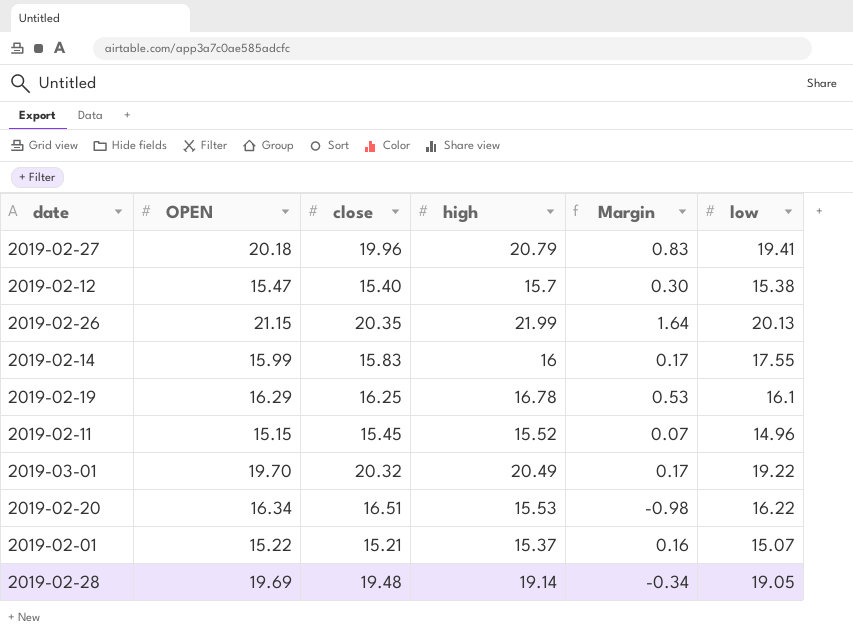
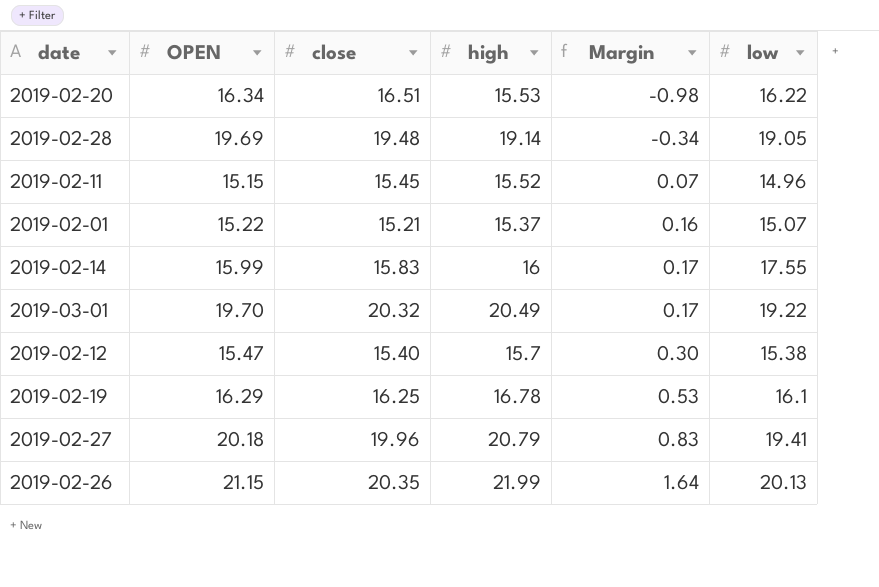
row order: none -> Margin ascending

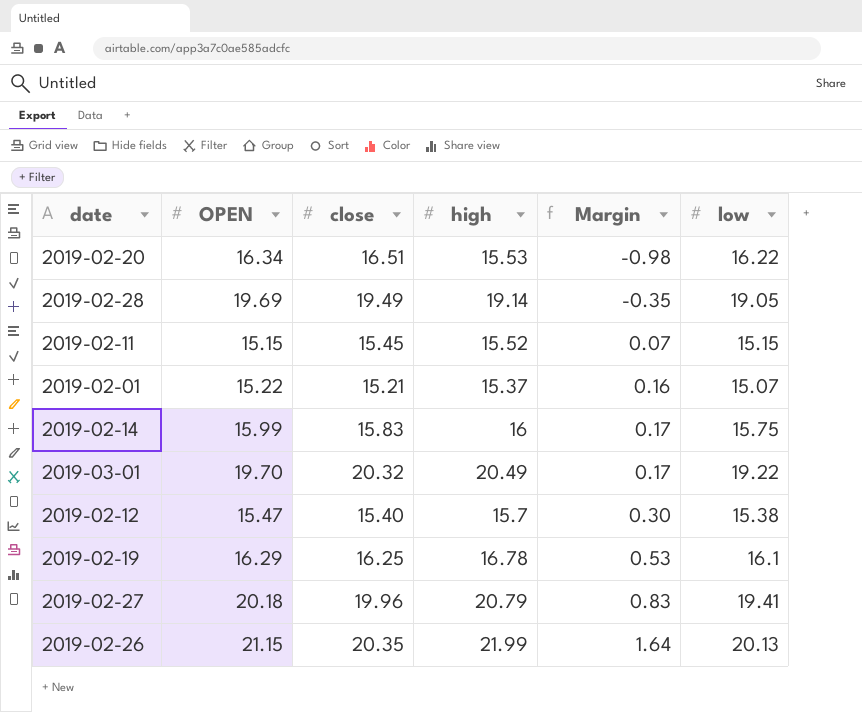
2019-02-28 | close: 19.48 -> 19.49
2019-02-28 | Margin: -0.34 -> -0.35
2019-02-11 | low: 14.96 -> 15.15
2019-02-14 | low: 17.55 -> 15.75

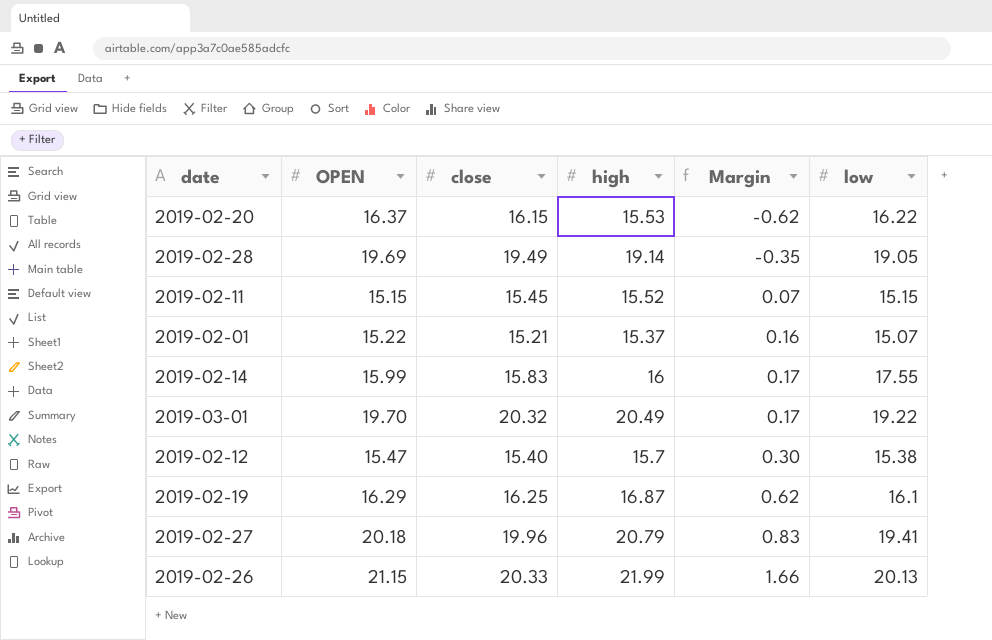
2019-02-20 | OPEN: 16.34 -> 16.37
2019-02-20 | close: 16.51 -> 16.15
2019-02-20 | Margin: -0.98 -> -0.62
2019-02-14 | low: 15.75 -> 17.55
2019-02-19 | high: 16.78 -> 16.87
2019-02-19 | Margin: 0.53 -> 0.62
2019-02-26 | close: 20.35 -> 20.33
2019-02-26 | Margin: 1.64 -> 1.66

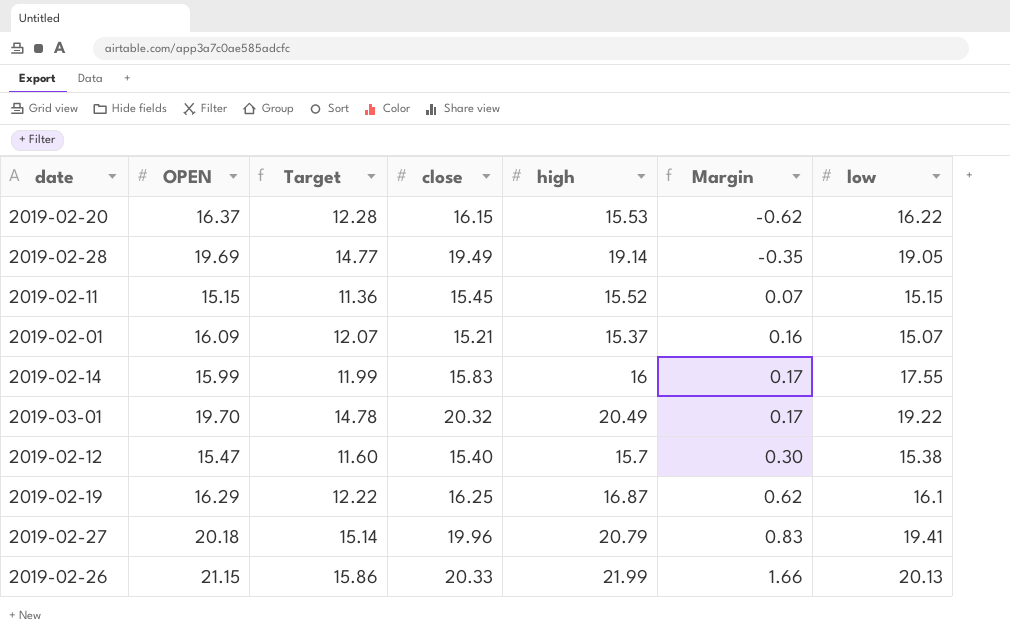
column Target | formula: none -> [OPEN] * 0.75
2019-02-01 | OPEN: 15.22 -> 16.09

